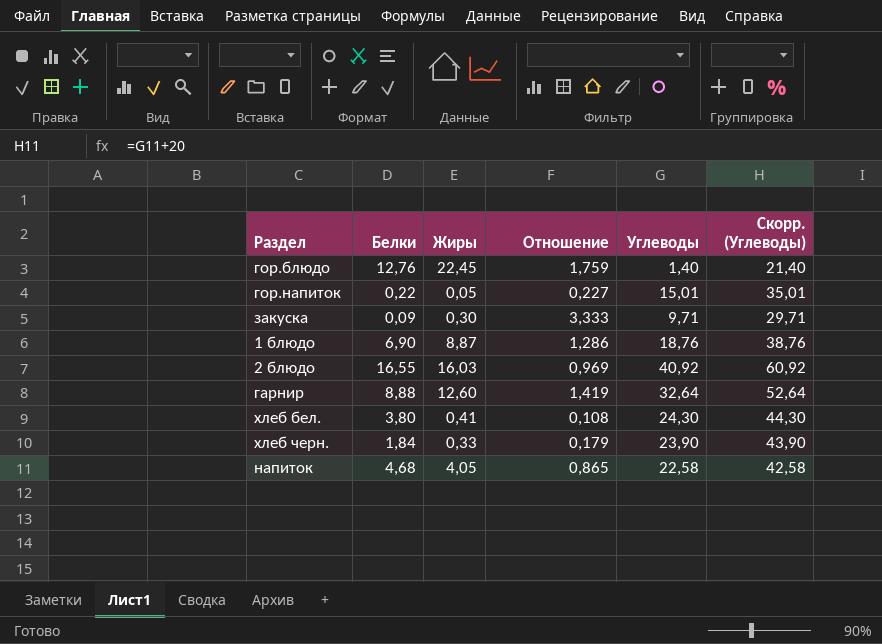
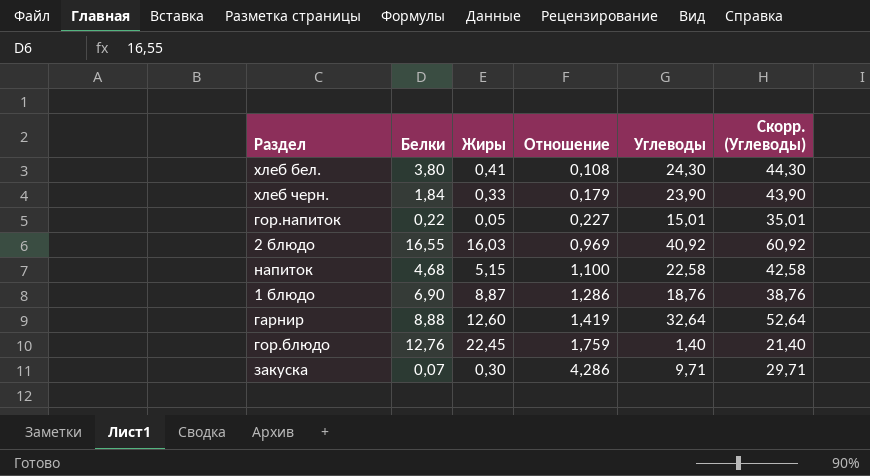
row order: none -> Отношение ascending
напиток | Жиры: 4,05 -> 5,15
напиток | Отношение: 0,865 -> 1,100
закуска | Белки: 0,09 -> 0,07
закуска | Отношение: 3,333 -> 4,286

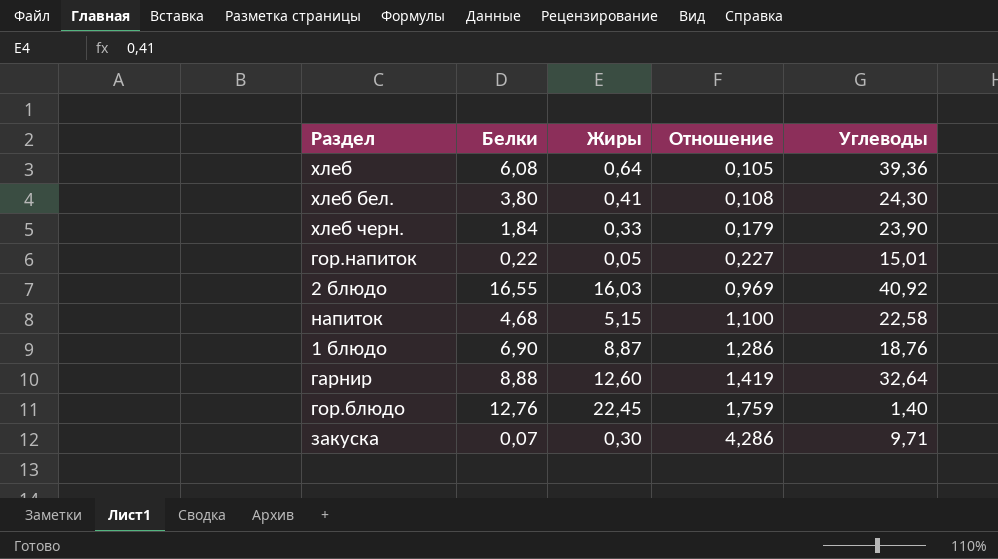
column Скорр. (Углеводы) | formula: [Углеводы] + 20 -> none
row хлеб: none -> 6,08 | 0,64 | 0,105 | 39,36

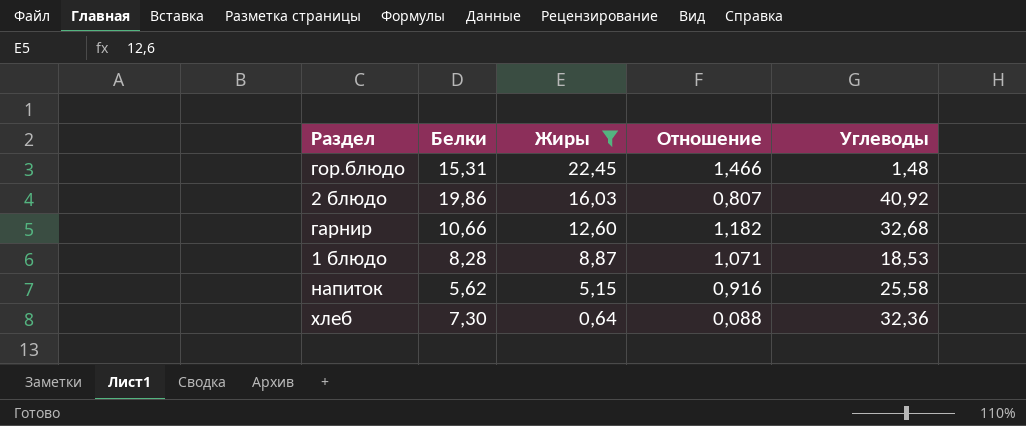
filter: none -> Жиры >= 0,64
row order: Отношение ascending -> Жиры descending
гор.блюдо | Белки: 12,76 -> 15,31
гор.блюдо | Отношение: 1,759 -> 1,466
гор.блюдо | Углеводы: 1,40 -> 1,48
2 блюдо | Белки: 16,55 -> 19,86
2 блюдо | Отношение: 0,969 -> 0,807
гарнир | Белки: 8,88 -> 10,66
гарнир | Отношение: 1,419 -> 1,182
гарнир | Углеводы: 32,64 -> 32,68
1 блюдо | Белки: 6,90 -> 8,28
1 блюдо | Отношение: 1,286 -> 1,071
1 блюдо | Углеводы: 18,76 -> 18,53
напиток | Белки: 4,68 -> 5,62
напиток | Отношение: 1,100 -> 0,916
напиток | Углеводы: 22,58 -> 25,58
хлеб | Белки: 6,08 -> 7,30
хлеб | Отношение: 0,105 -> 0,088
хлеб | Углеводы: 39,36 -> 32,36

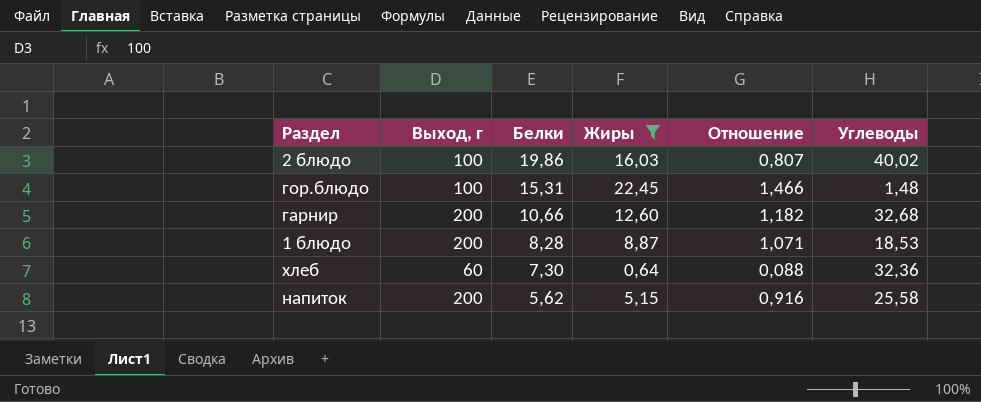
row order: Жиры descending -> Белки descending
column Выход, г | position: none -> 2
2 блюдо | Углеводы: 40,92 -> 40,02

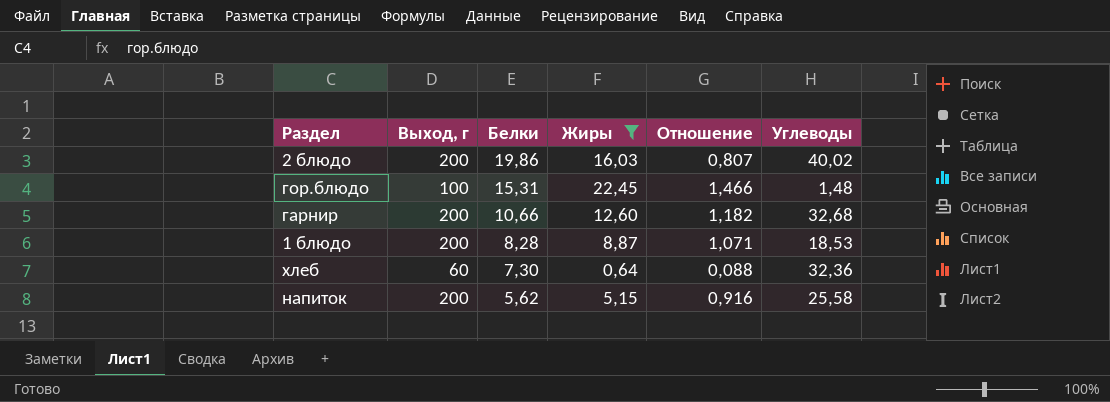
2 блюдо | Выход, г: 100 -> 200

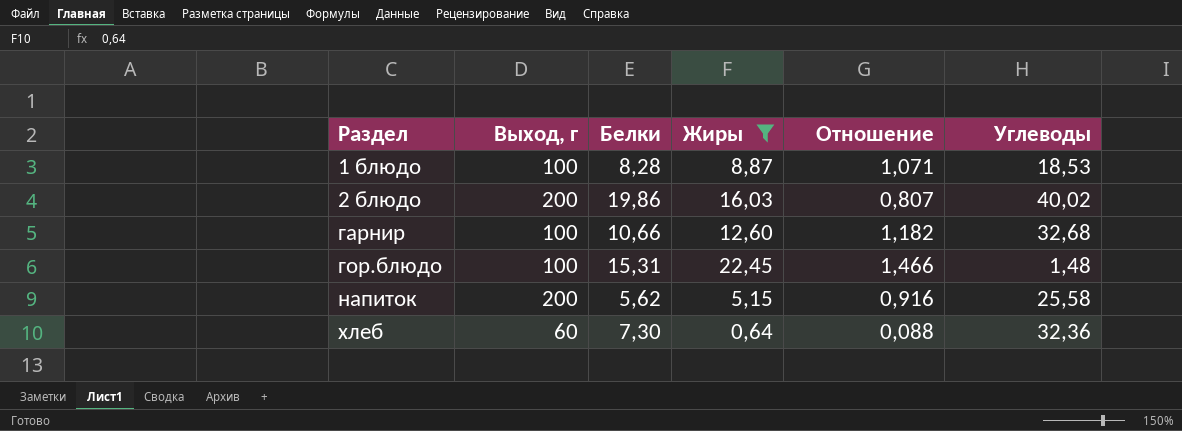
row order: Белки descending -> Раздел ascending
1 блюдо | Выход, г: 200 -> 100
гарнир | Выход, г: 200 -> 100

